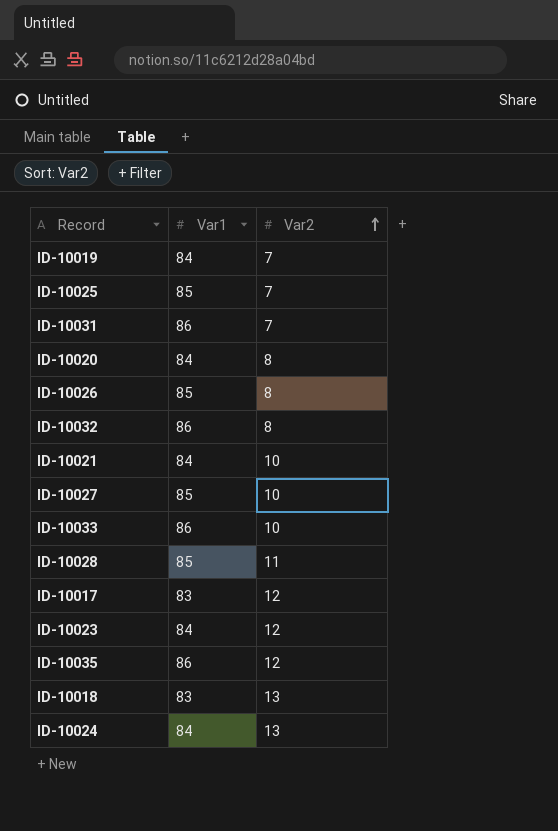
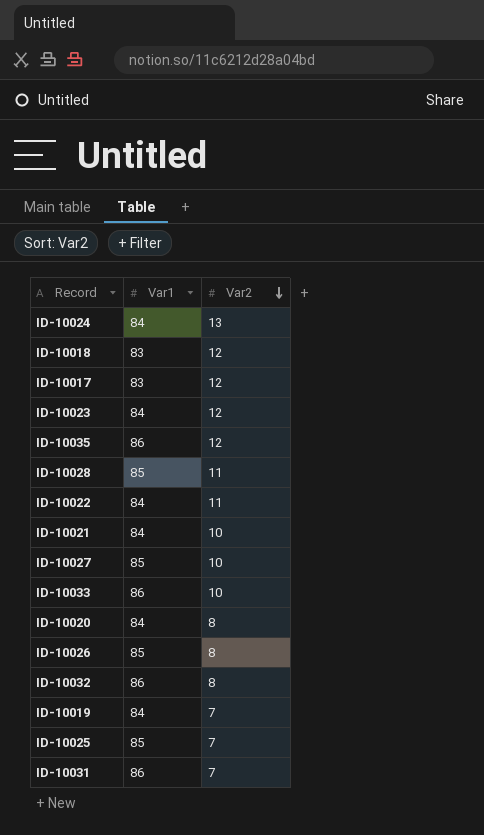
row order: Var2 ascending -> Var2 descending
ID-10018 | Var2: 13 -> 12
row ID-10022: none -> 84 | 11

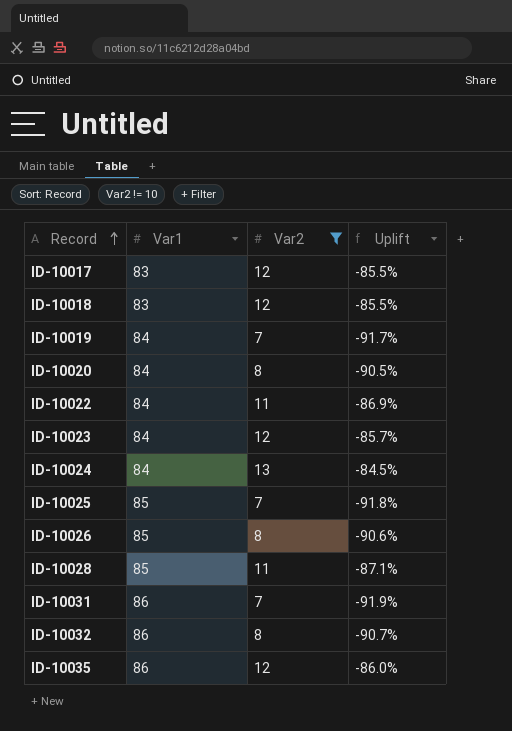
filter: none -> Var2 != 10
row order: Var2 descending -> Record ascending
column Uplift | formula: none -> ([Var2] - [Var1]) / [Var1]

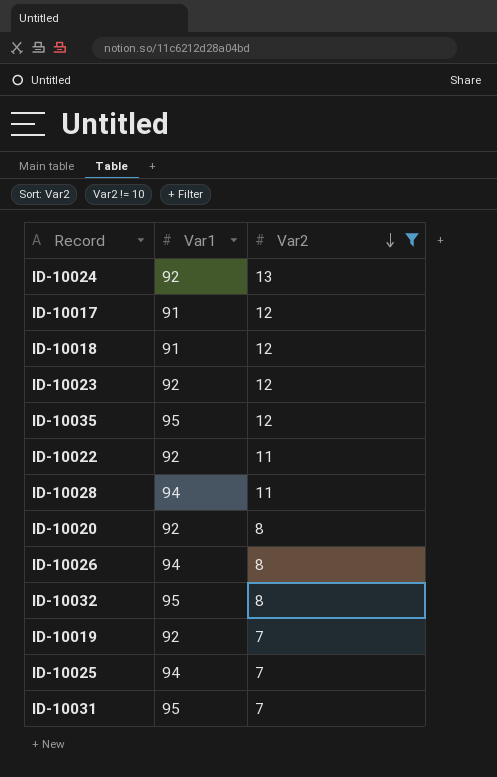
row order: Record ascending -> Var2 descending
column Uplift | formula: ([Var2] - [Var1]) / [Var1] -> none
ID-10024 | Var1: 84 -> 92
ID-10017 | Var1: 83 -> 91
ID-10018 | Var1: 83 -> 91
ID-10023 | Var1: 84 -> 92
ID-10035 | Var1: 86 -> 95
ID-10022 | Var1: 84 -> 92
ID-10028 | Var1: 85 -> 94
ID-10020 | Var1: 84 -> 92
ID-10026 | Var1: 85 -> 94
ID-10032 | Var1: 86 -> 95
ID-10019 | Var1: 84 -> 92
ID-10025 | Var1: 85 -> 94
ID-10031 | Var1: 86 -> 95

